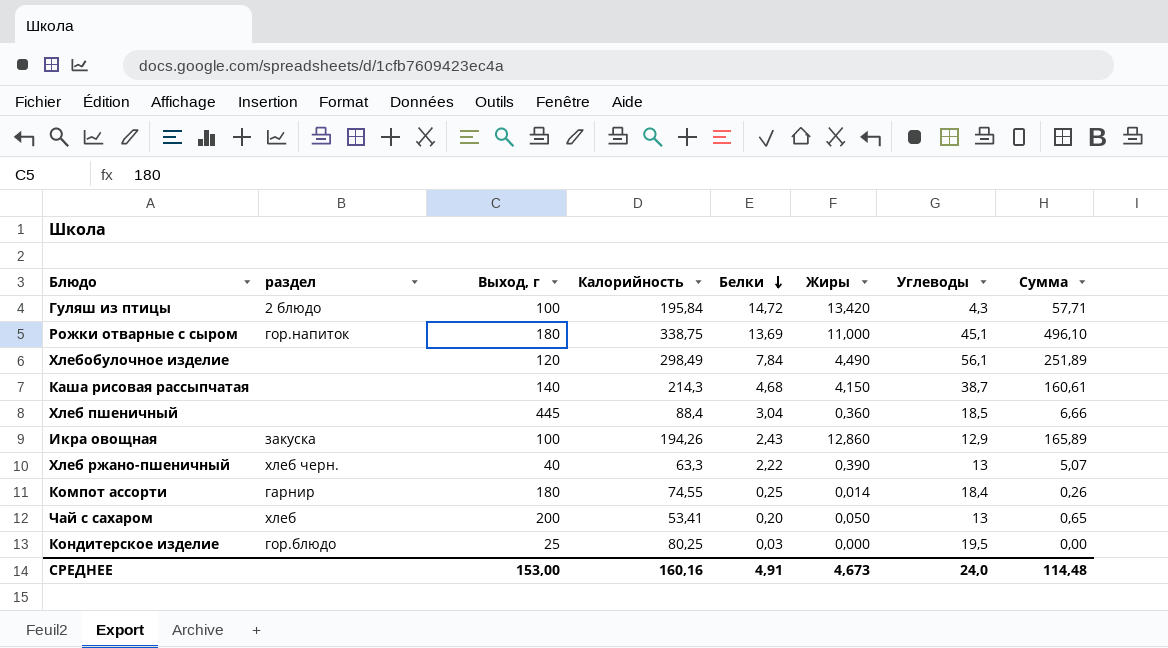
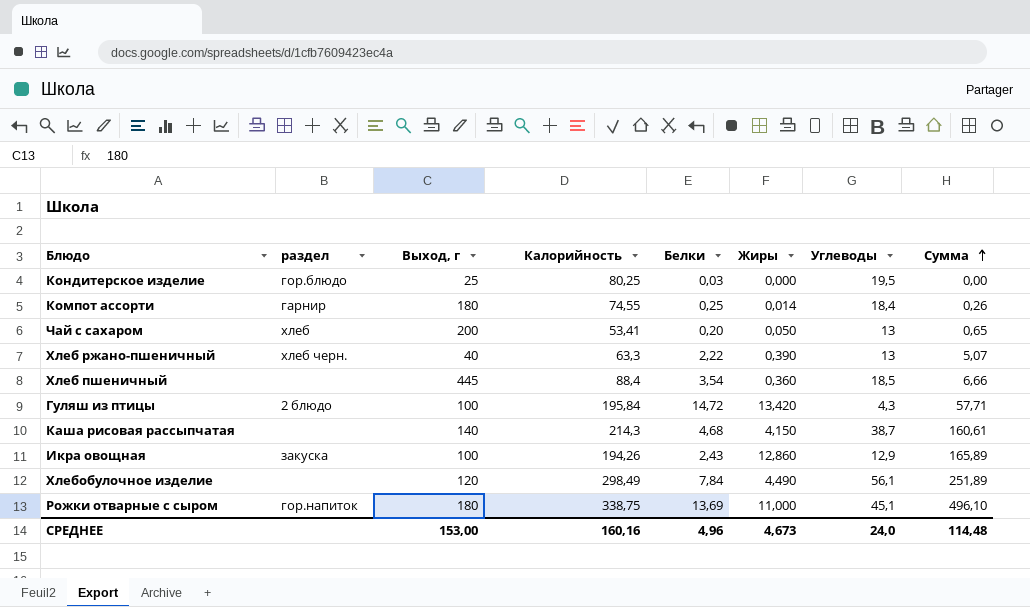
row order: Белки descending -> Сумма ascending
Хлеб пшеничный | Белки: 3,04 -> 3,54
СРЕДНЕЕ | Белки: 4,91 -> 4,96

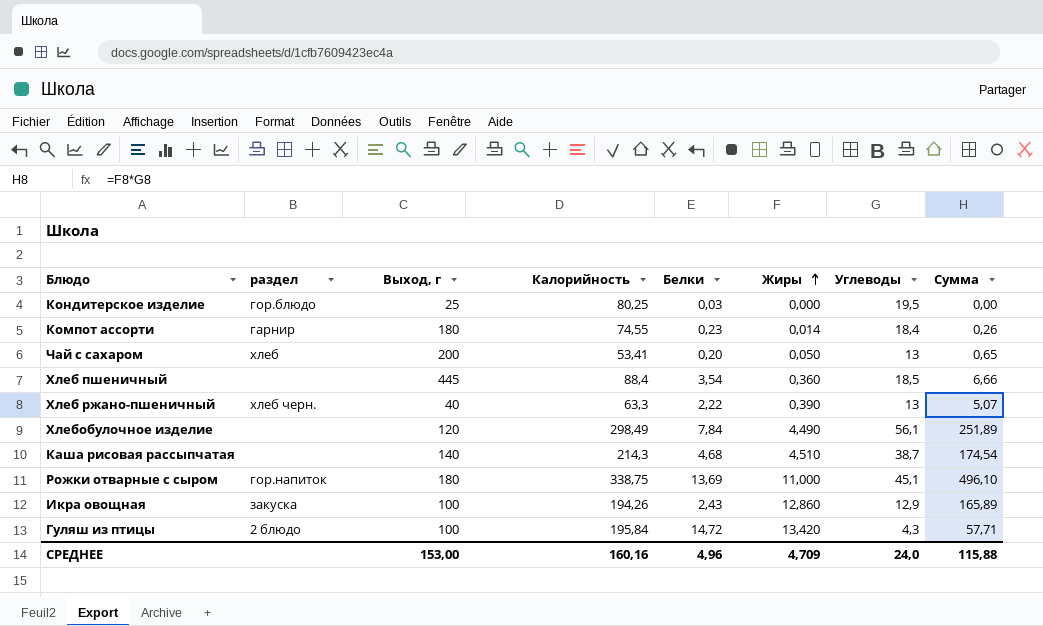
row order: Сумма ascending -> Жиры ascending
Компот ассорти | Белки: 0,25 -> 0,23
Каша рисовая рассыпчатая | Жиры: 4,150 -> 4,510
Каша рисовая рассыпчатая | Сумма: 160,61 -> 174,54
СРЕДНЕЕ | Жиры: 4,673 -> 4,709
СРЕДНЕЕ | Сумма: 114,48 -> 115,88

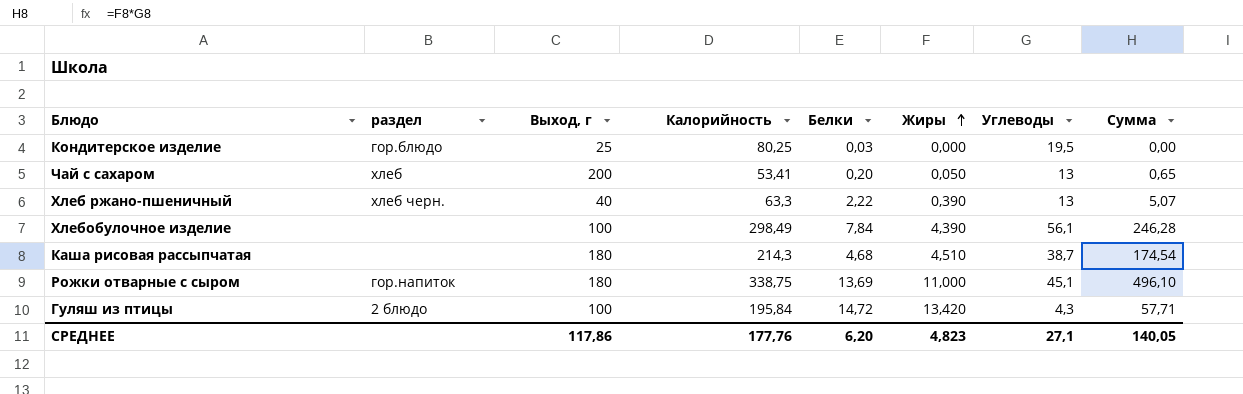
row Компот ассорти: гарнир | 180 | 74,55 | 0,23 | 0,014 | 18,4 | 0,26 -> none
row Хлеб пшеничный: none | 445 | 88,4 | 3,54 | 0,360 | 18,5 | 6,66 -> none
row Икра овощная: закуска | 100 | 194,26 | 2,43 | 12,860 | 12,9 | 165,89 -> none
Хлебобулочное изделие | Выход, г: 120 -> 100
Хлебобулочное изделие | Жиры: 4,490 -> 4,390
Хлебобулочное изделие | Сумма: 251,89 -> 246,28
Каша рисовая рассыпчатая | Выход, г: 140 -> 180
СРЕДНЕЕ | Выход, г: 153,00 -> 117,86
СРЕДНЕЕ | Калорийность: 160,16 -> 177,76
СРЕДНЕЕ | Белки: 4,96 -> 6,20
СРЕДНЕЕ | Жиры: 4,709 -> 4,823
СРЕДНЕЕ | Углеводы: 24,0 -> 27,1
СРЕДНЕЕ | Сумма: 115,88 -> 140,05

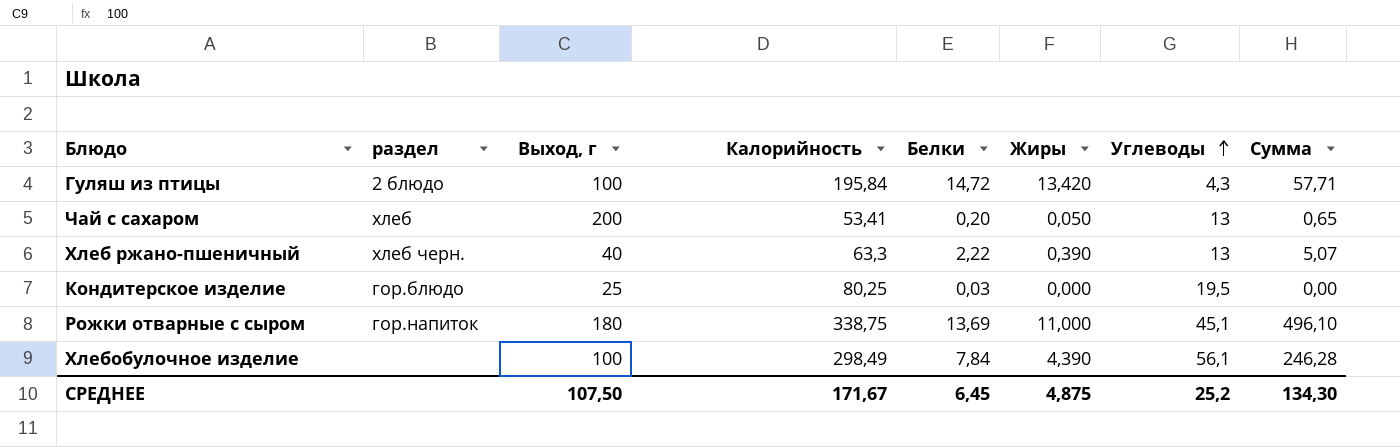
row order: Жиры ascending -> Углеводы ascending
row Каша рисовая рассыпчатая: none | 180 | 214,3 | 4,68 | 4,510 | 38,7 | 174,54 -> none
СРЕДНЕЕ | Выход, г: 117,86 -> 107,50
СРЕДНЕЕ | Калорийность: 177,76 -> 171,67
СРЕДНЕЕ | Белки: 6,20 -> 6,45
СРЕДНЕЕ | Жиры: 4,823 -> 4,875
СРЕДНЕЕ | Углеводы: 27,1 -> 25,2
СРЕДНЕЕ | Сумма: 140,05 -> 134,30

